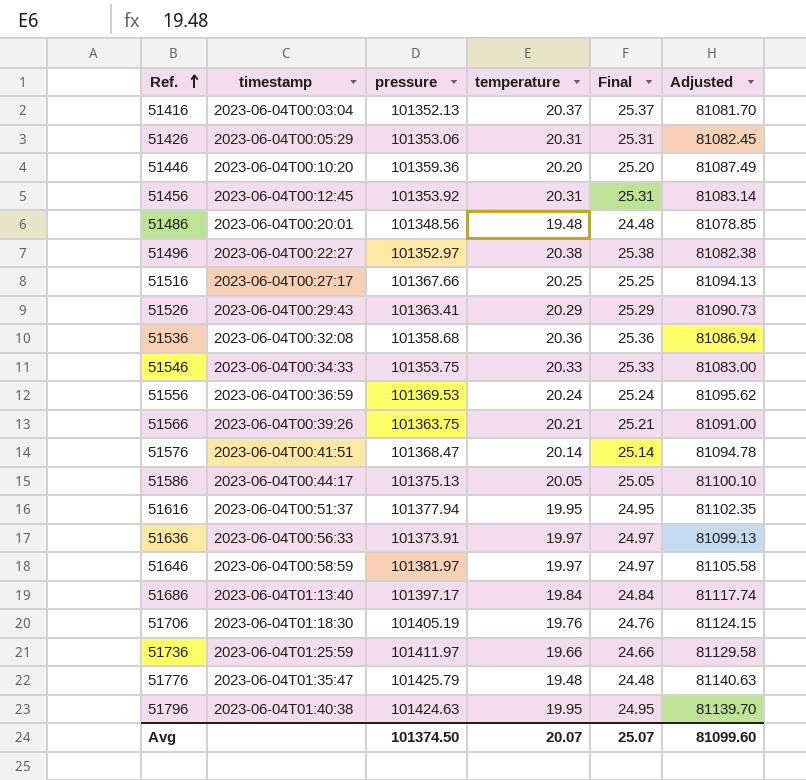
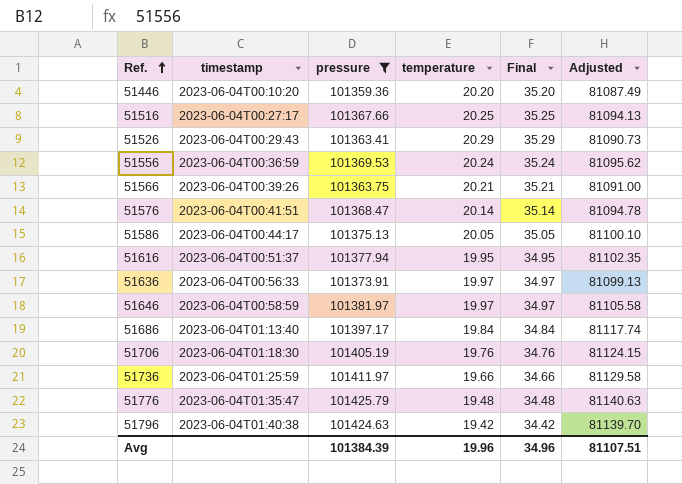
filter: none -> pressure >= 101359.36
column Final | formula: [temperature] + 5 -> [temperature] + 15
51796 | temperature: 19.95 -> 19.42
Avg | pressure: 101374.50 -> 101384.39
Avg | temperature: 20.07 -> 19.96
Avg | Final: 25.07 -> 34.96
Avg | Adjusted: 81099.60 -> 81107.51

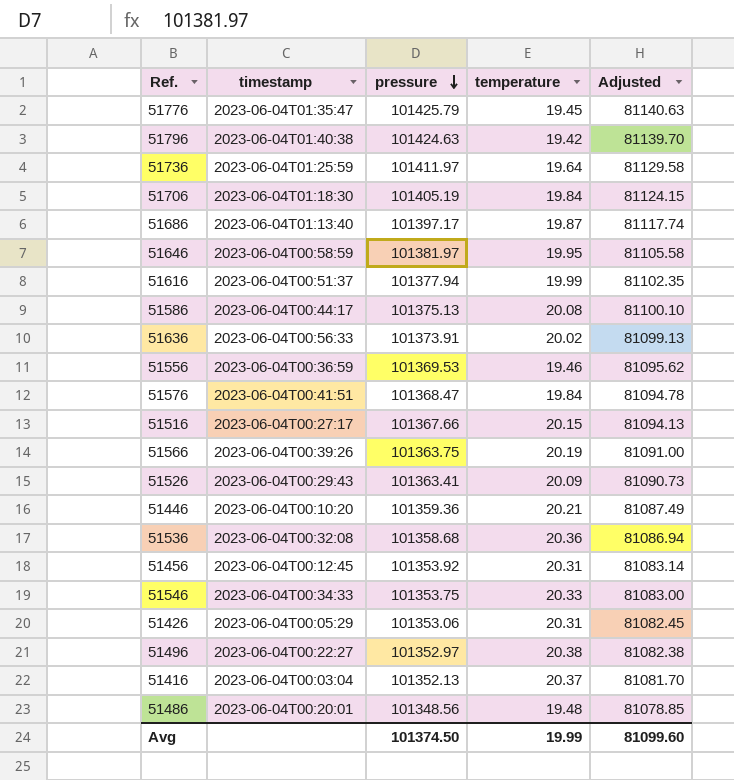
filter: pressure >= 101359.36 -> none
row order: Ref. ascending -> pressure descending
column Final | formula: [temperature] + 15 -> none
51776 | temperature: 19.48 -> 19.45
51736 | temperature: 19.66 -> 19.64
51706 | temperature: 19.76 -> 19.84
51686 | temperature: 19.84 -> 19.87
51646 | temperature: 19.97 -> 19.95
51616 | temperature: 19.95 -> 19.99
51586 | temperature: 20.05 -> 20.08
51636 | temperature: 19.97 -> 20.02
51556 | temperature: 20.24 -> 19.46
51576 | temperature: 20.14 -> 19.84
51516 | temperature: 20.25 -> 20.15
51566 | temperature: 20.21 -> 20.19
51526 | temperature: 20.29 -> 20.09
51446 | temperature: 20.20 -> 20.21
Avg | pressure: 101384.39 -> 101374.50
Avg | temperature: 19.96 -> 19.99
Avg | Adjusted: 81107.51 -> 81099.60

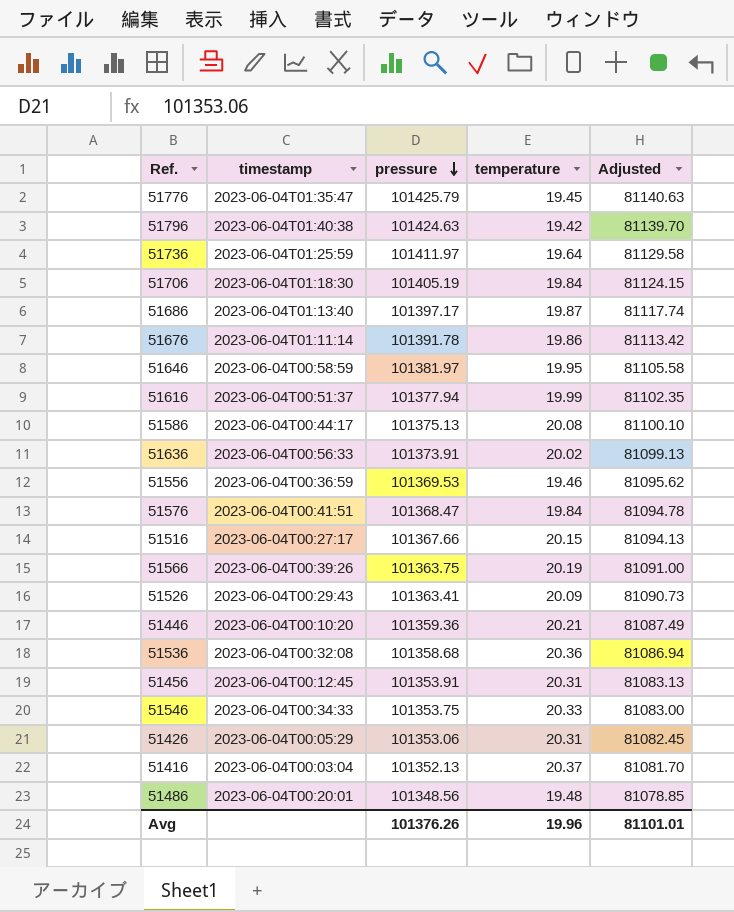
row 51496: 2023-06-04T00:22:27 | 101352.97 | 20.38 | 81082.38 -> none
row 51676: none -> 2023-06-04T01:11:14 | 101391.78 | 19.86 | 81113.42
51456 | pressure: 101353.92 -> 101353.91
51456 | Adjusted: 81083.14 -> 81083.13
Avg | pressure: 101374.50 -> 101376.26
Avg | temperature: 19.99 -> 19.96
Avg | Adjusted: 81099.60 -> 81101.01

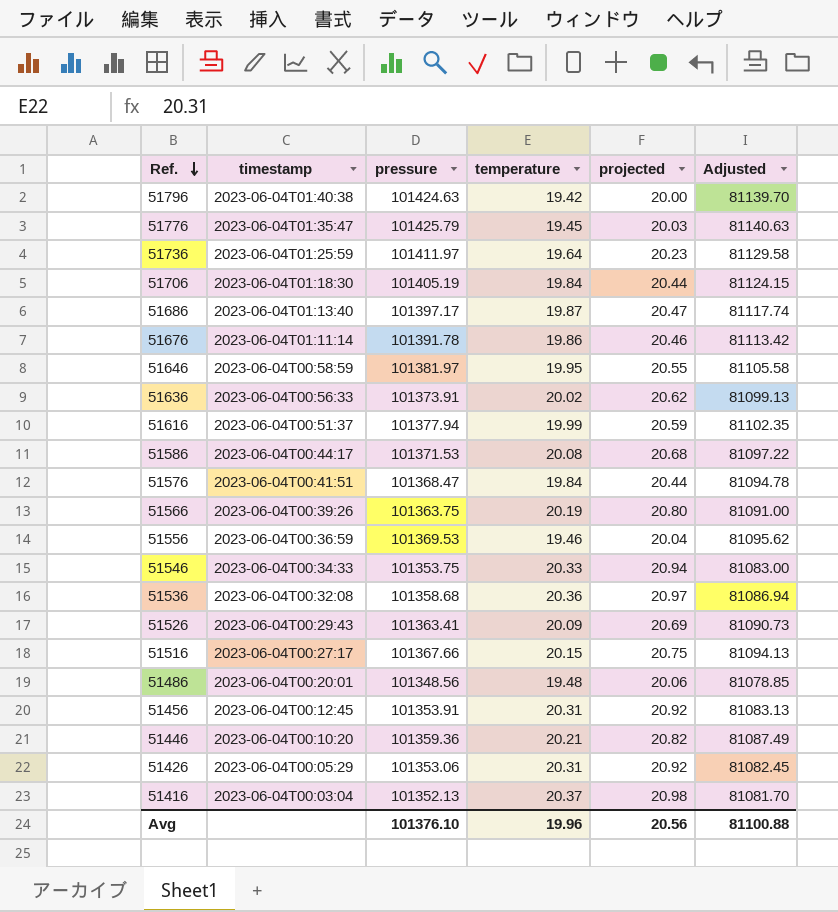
row order: pressure descending -> Ref. descending
column projected | formula: none -> [temperature] * 1.03
51586 | pressure: 101375.13 -> 101371.53
51586 | Adjusted: 81100.10 -> 81097.22
Avg | pressure: 101376.26 -> 101376.10
Avg | Adjusted: 81101.01 -> 81100.88

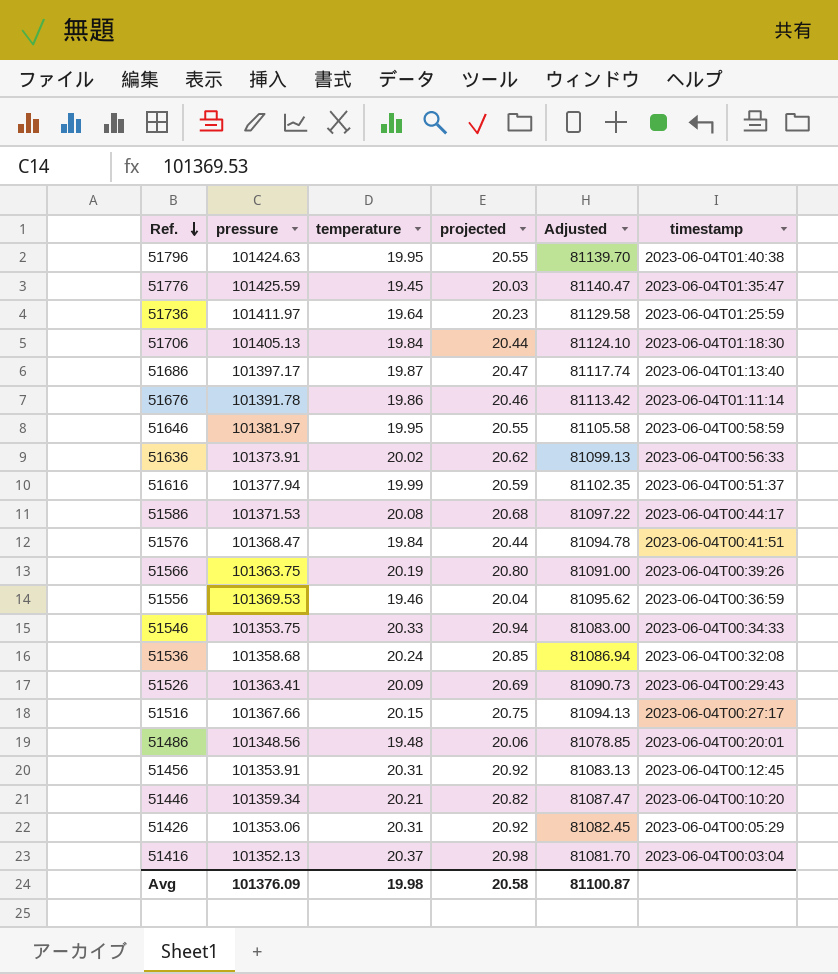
column timestamp | position: 2 -> 6
51796 | temperature: 19.42 -> 19.95
51796 | projected: 20.00 -> 20.55
51776 | pressure: 101425.79 -> 101425.59
51776 | Adjusted: 81140.63 -> 81140.47
51706 | pressure: 101405.19 -> 101405.13
51706 | Adjusted: 81124.15 -> 81124.10
51536 | temperature: 20.36 -> 20.24
51536 | projected: 20.97 -> 20.85
51446 | pressure: 101359.36 -> 101359.34
51446 | Adjusted: 81087.49 -> 81087.47
Avg | pressure: 101376.10 -> 101376.09
Avg | temperature: 19.96 -> 19.98
Avg | projected: 20.56 -> 20.58
Avg | Adjusted: 81100.88 -> 81100.87

